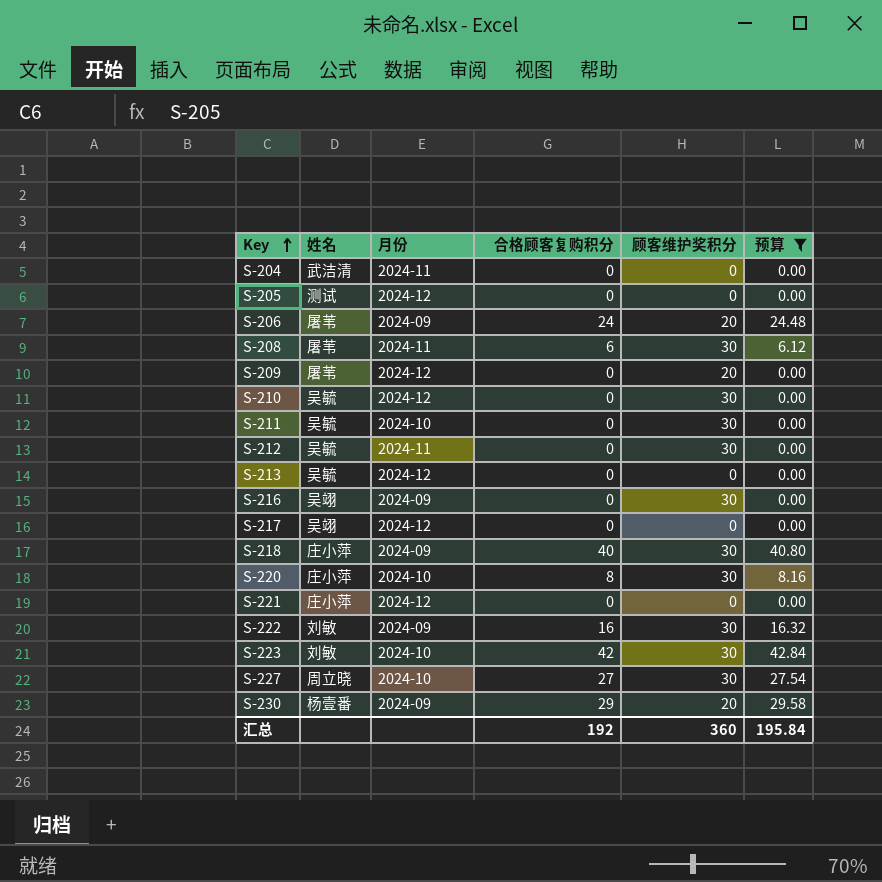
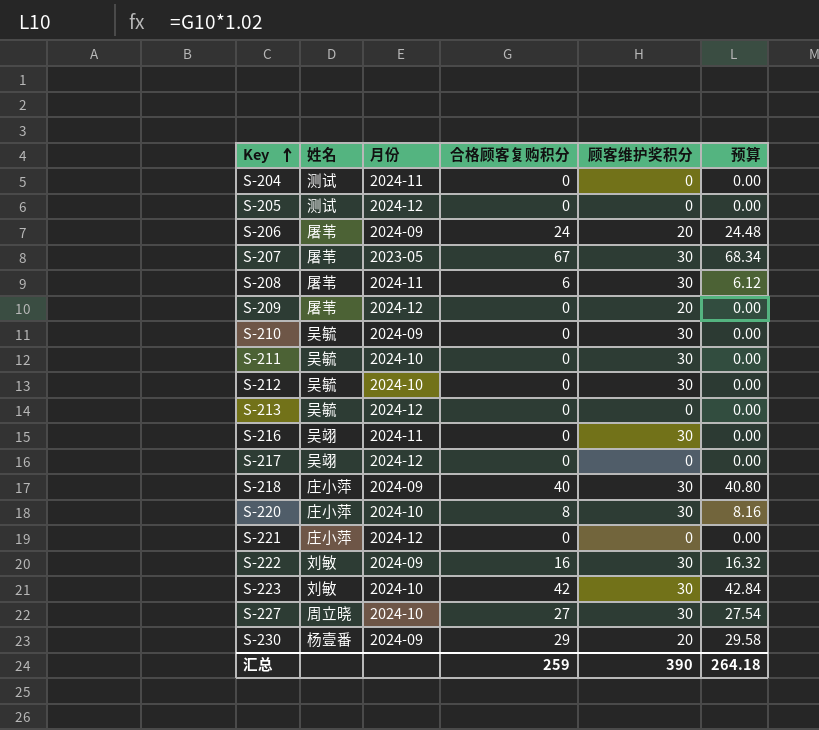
filter: 预算 != 68.34 -> none
S-204 | 姓名: 武洁清 -> 测试
S-210 | 月份: 2024-12 -> 2024-09
S-212 | 月份: 2024-11 -> 2024-10
S-216 | 月份: 2024-09 -> 2024-11
汇总 | 合格顾客复购积分: 192 -> 259
汇总 | 顾客维护奖积分: 360 -> 390
汇总 | 预算: 195.84 -> 264.18

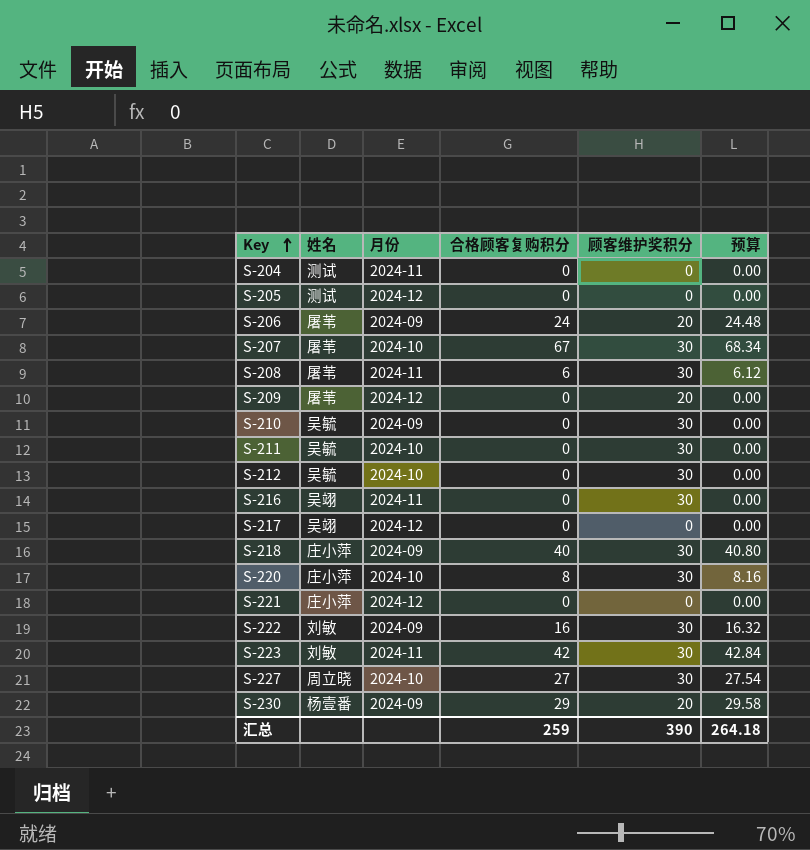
row S-213: 吴毓 | 2024-12 | 0 | 0 | 0.00 -> none
S-207 | 月份: 2023-05 -> 2024-10
S-223 | 月份: 2024-10 -> 2024-11

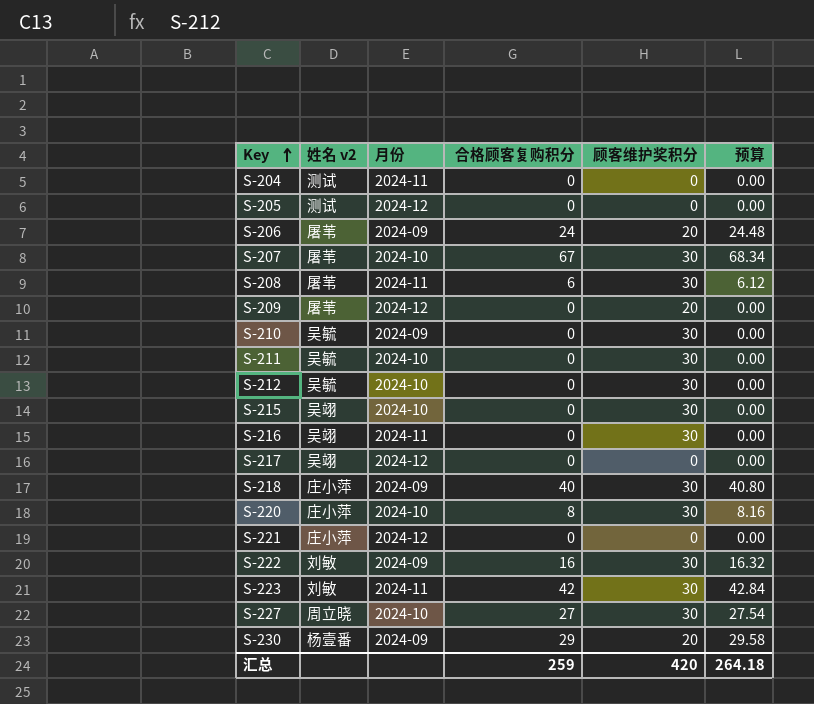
column name: 姓名 -> 姓名 v2
row S-215: none -> 吴翊 | 2024-10 | 0 | 30 | 0.00
汇总 | 顾客维护奖积分: 390 -> 420

